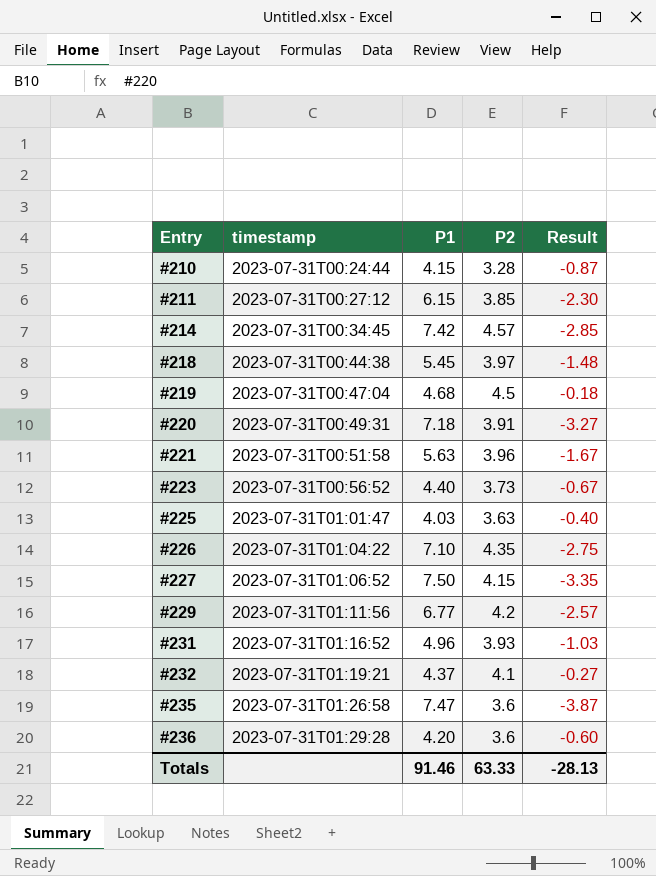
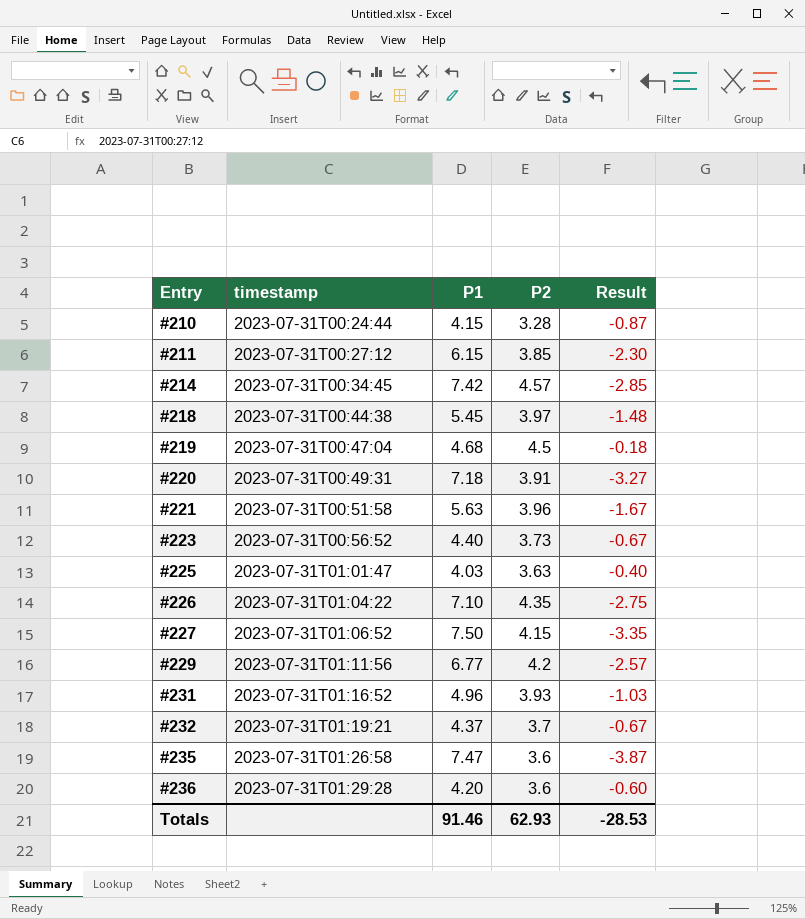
#232 | P2: 4.1 -> 3.7
#232 | Result: -0.27 -> -0.67
Totals | P2: 63.33 -> 62.93
Totals | Result: -28.13 -> -28.53

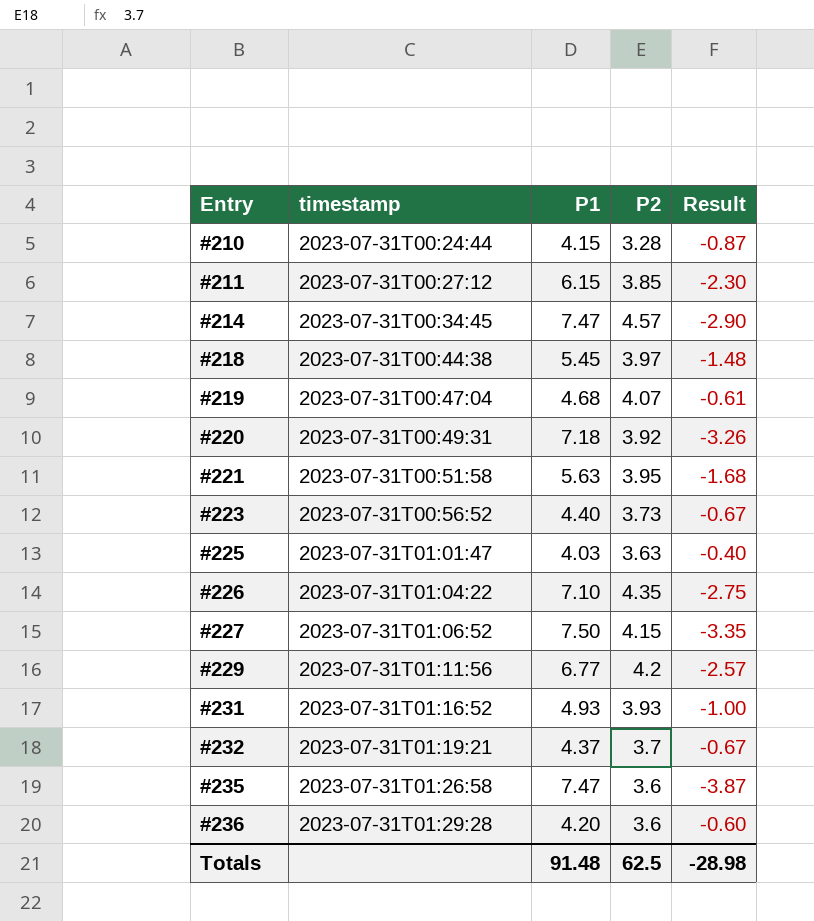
#214 | P1: 7.42 -> 7.47
#214 | Result: -2.85 -> -2.90
#219 | P2: 4.5 -> 4.07
#219 | Result: -0.18 -> -0.61
#220 | P2: 3.91 -> 3.92
#220 | Result: -3.27 -> -3.26
#221 | P2: 3.96 -> 3.95
#221 | Result: -1.67 -> -1.68
#231 | P1: 4.96 -> 4.93
#231 | Result: -1.03 -> -1.00
Totals | P1: 91.46 -> 91.48
Totals | P2: 62.93 -> 62.5
Totals | Result: -28.53 -> -28.98

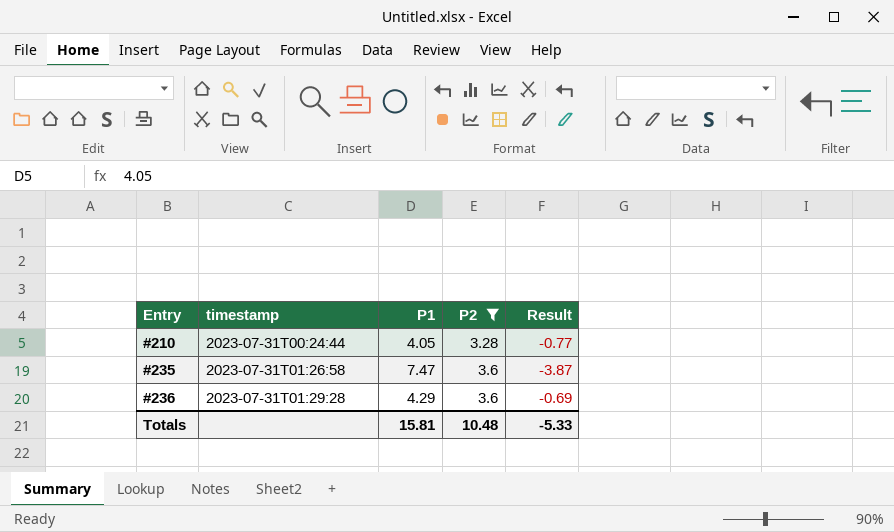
filter: none -> P2 <= 3.6
#210 | P1: 4.15 -> 4.05
#210 | Result: -0.87 -> -0.77
#236 | P1: 4.20 -> 4.29
#236 | Result: -0.60 -> -0.69
Totals | P1: 91.48 -> 15.81
Totals | P2: 62.5 -> 10.48
Totals | Result: -28.98 -> -5.33

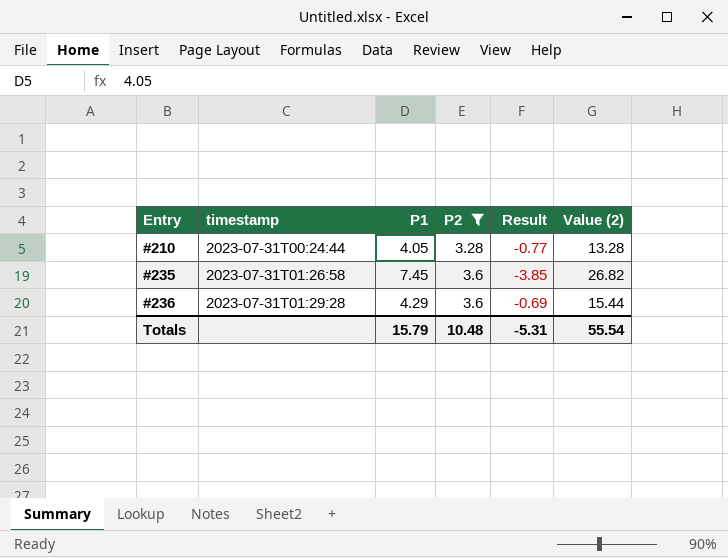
column Value (2) | formula: none -> [P1] * [P2]
#235 | P1: 7.47 -> 7.45
#235 | Result: -3.87 -> -3.85
Totals | P1: 15.81 -> 15.79
Totals | Result: -5.33 -> -5.31

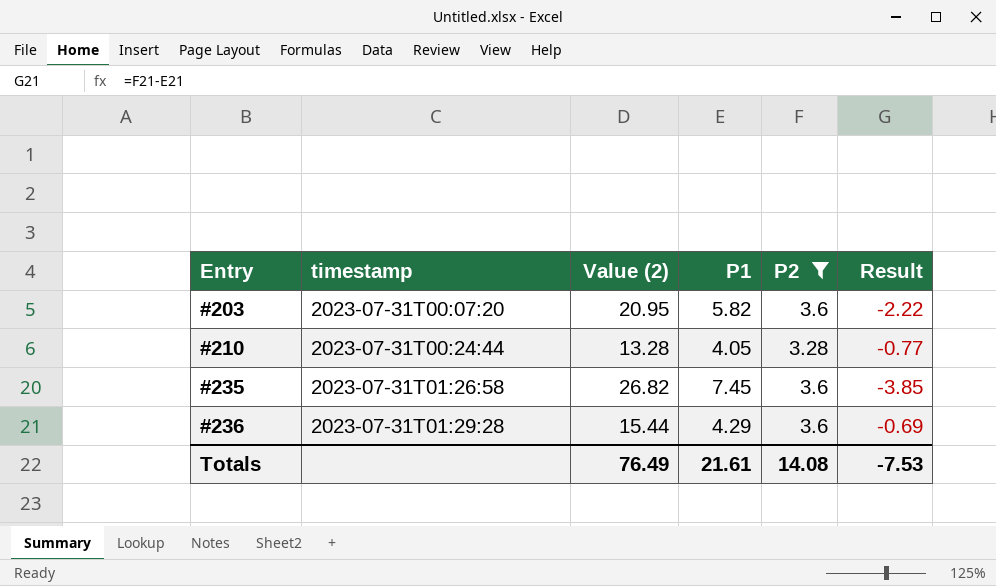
column Value (2) | position: 6 -> 3
row #203: none -> 2023-07-31T00:07:20 | 20.95 | 5.82 | 3.6 | -2.22
Totals | Value (2): 55.54 -> 76.49
Totals | P1: 15.79 -> 21.61
Totals | P2: 10.48 -> 14.08
Totals | Result: -5.31 -> -7.53

